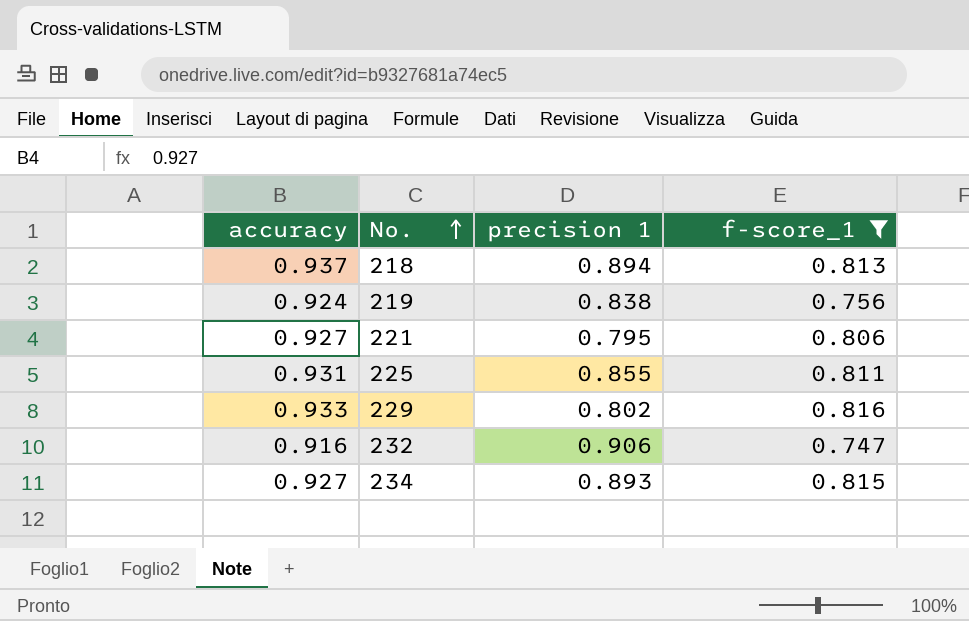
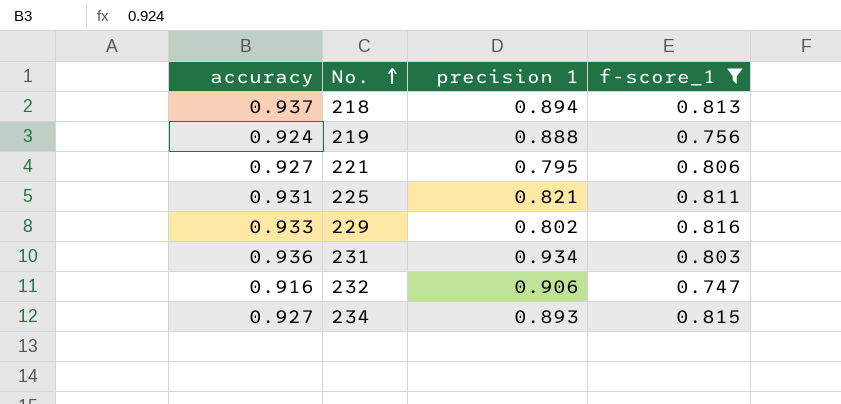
219 | precision 1: 0.838 -> 0.888
225 | precision 1: 0.855 -> 0.821
row 231: none -> 0.936 | 0.934 | 0.803

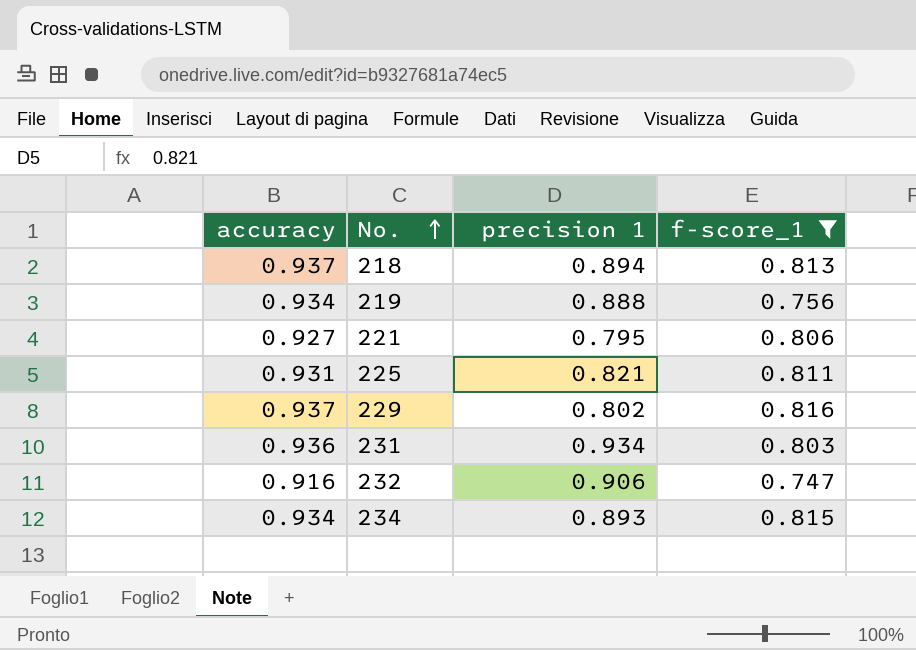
219 | accuracy: 0.924 -> 0.934
229 | accuracy: 0.933 -> 0.937
234 | accuracy: 0.927 -> 0.934

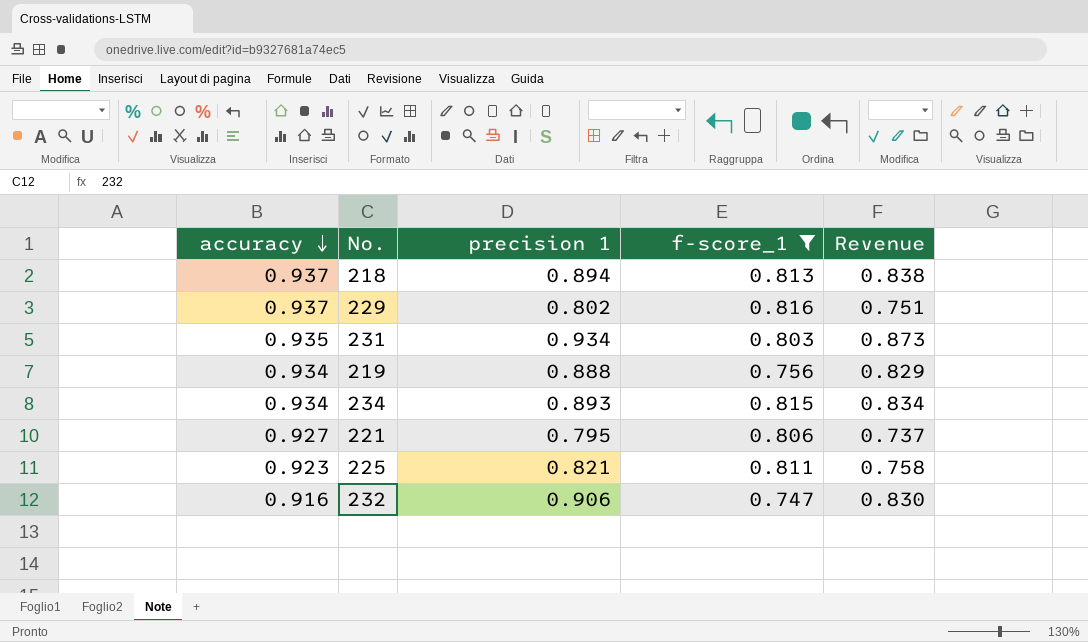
row order: No. ascending -> accuracy descending
column Revenue | formula: none -> [accuracy] * [precision 1]
231 | accuracy: 0.936 -> 0.935
225 | accuracy: 0.931 -> 0.923

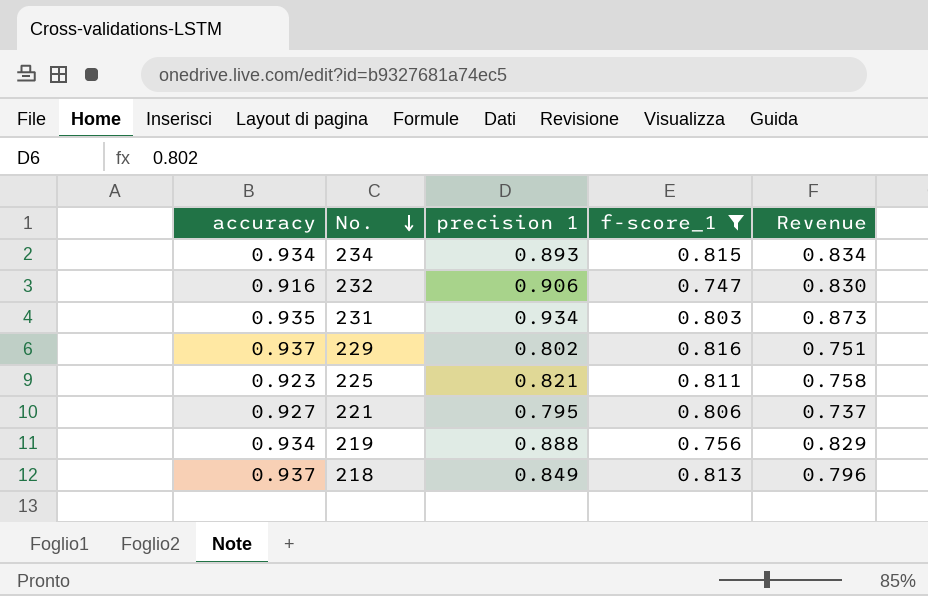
row order: accuracy descending -> No. descending
218 | precision 1: 0.894 -> 0.849
218 | Revenue: 0.838 -> 0.796

